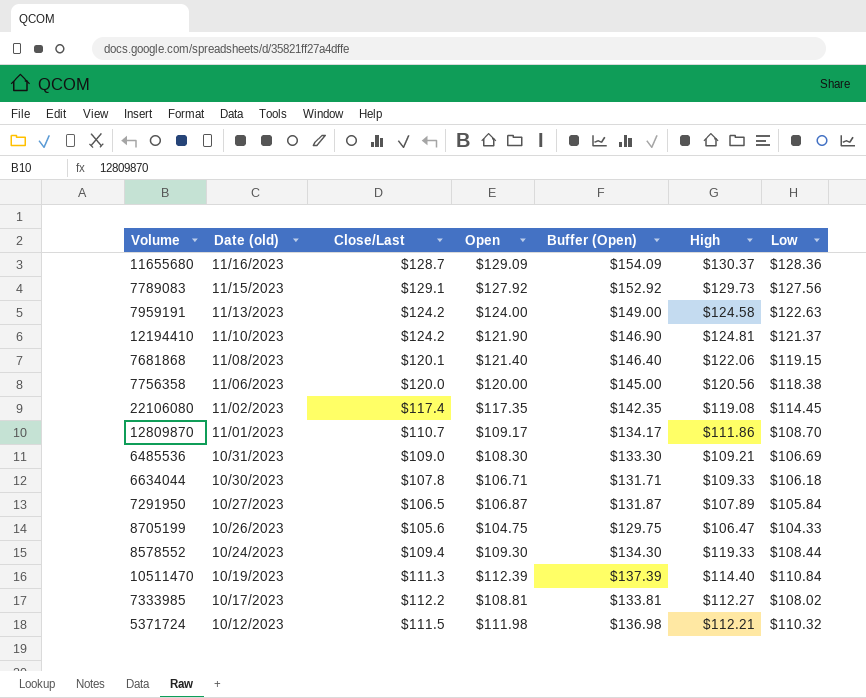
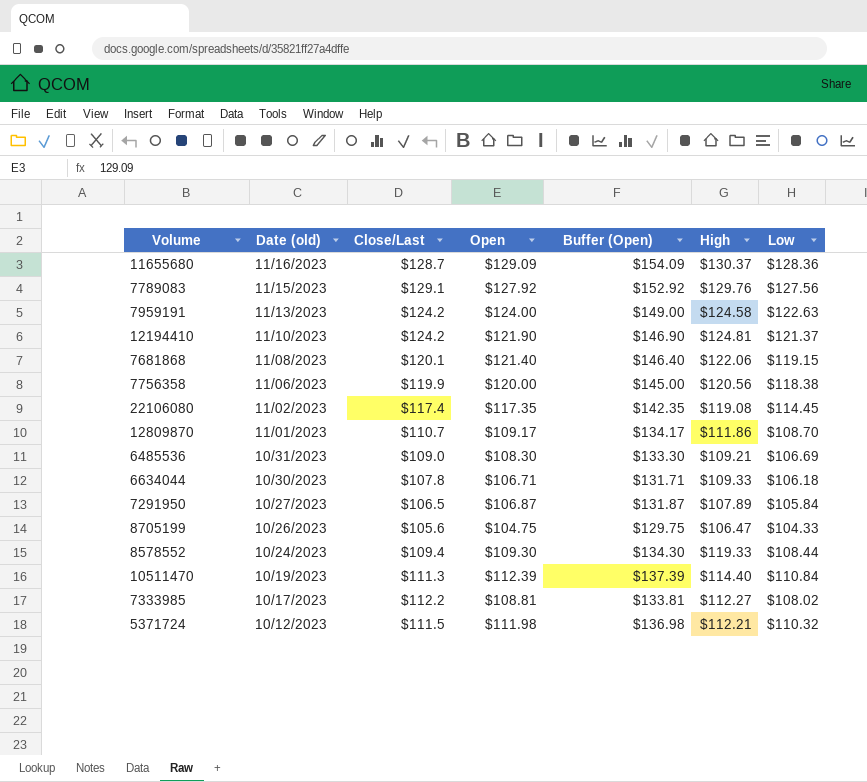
7789083 | High: $129.73 -> $129.76
7756358 | Close/Last: $120.0 -> $119.9

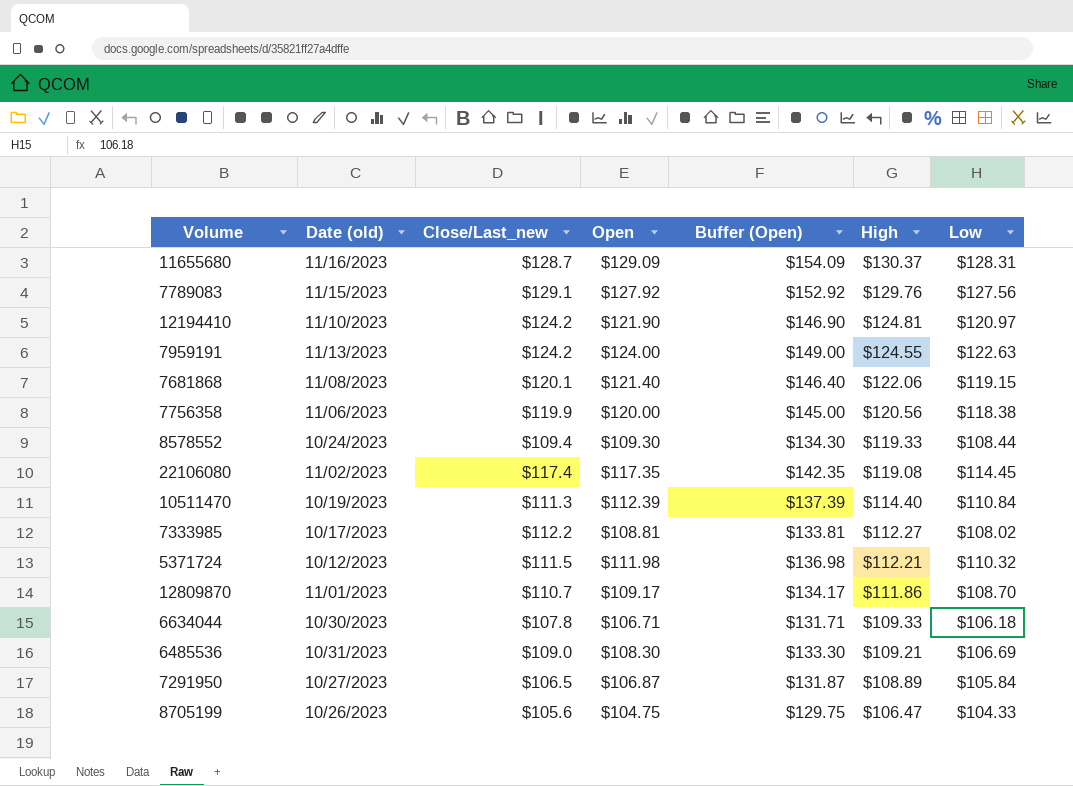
row order: Date (old) descending -> High descending
column name: Close/Last -> Close/Last_new
11655680 | Low: $128.36 -> $128.31
12194410 | Low: $121.37 -> $120.97
7959191 | High: $124.58 -> $124.55
7291950 | High: $107.89 -> $108.89

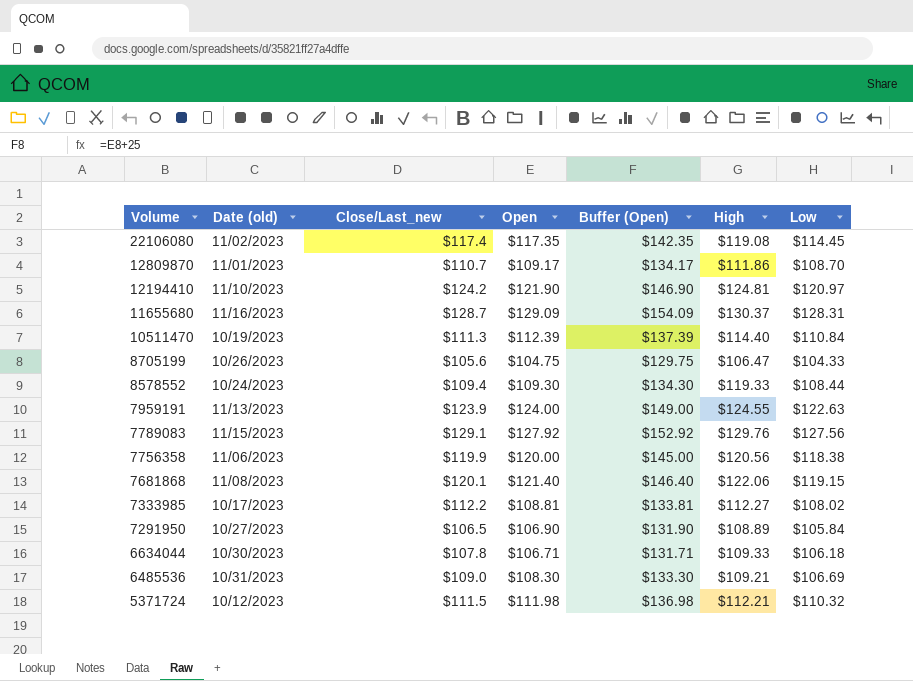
row order: High descending -> Volume descending
7959191 | Close/Last_new: $124.2 -> $123.9
7291950 | Open: $106.87 -> $106.90
7291950 | Buffer (Open): $131.87 -> $131.90

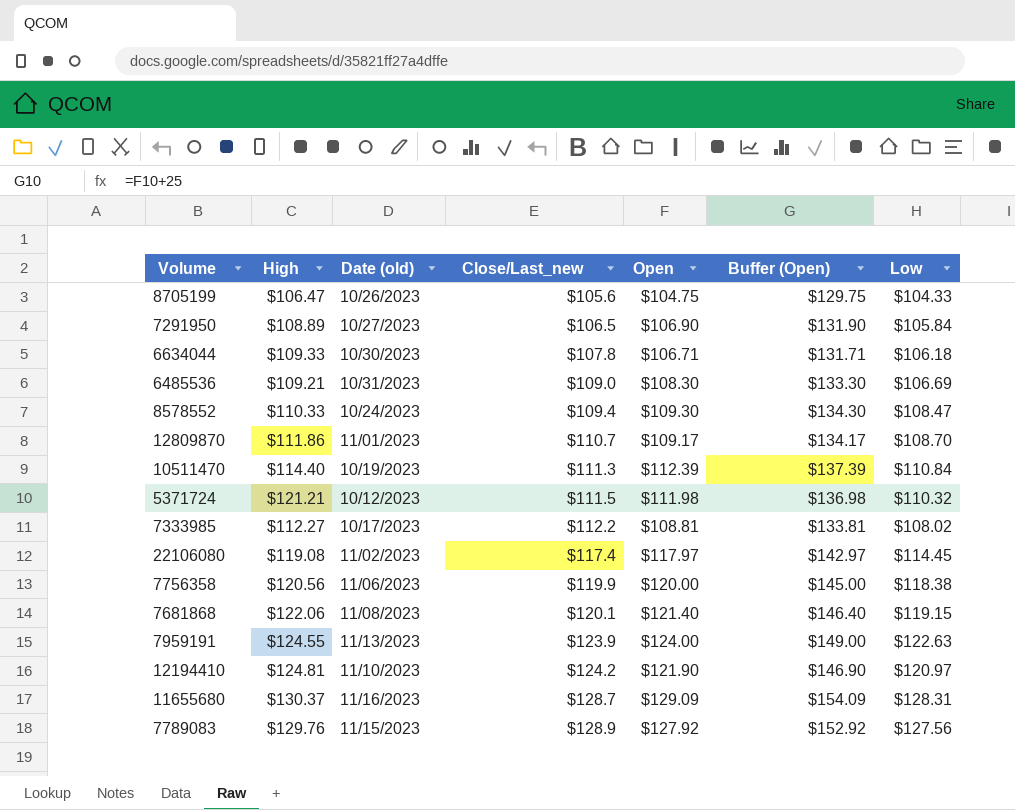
row order: Volume descending -> Close/Last_new ascending
column High | position: 6 -> 2
8578552 | High: $119.33 -> $110.33
8578552 | Low: $108.44 -> $108.47
5371724 | High: $112.21 -> $121.21
22106080 | Open: $117.35 -> $117.97
22106080 | Buffer (Open): $142.35 -> $142.97
7789083 | Close/Last_new: $129.1 -> $128.9

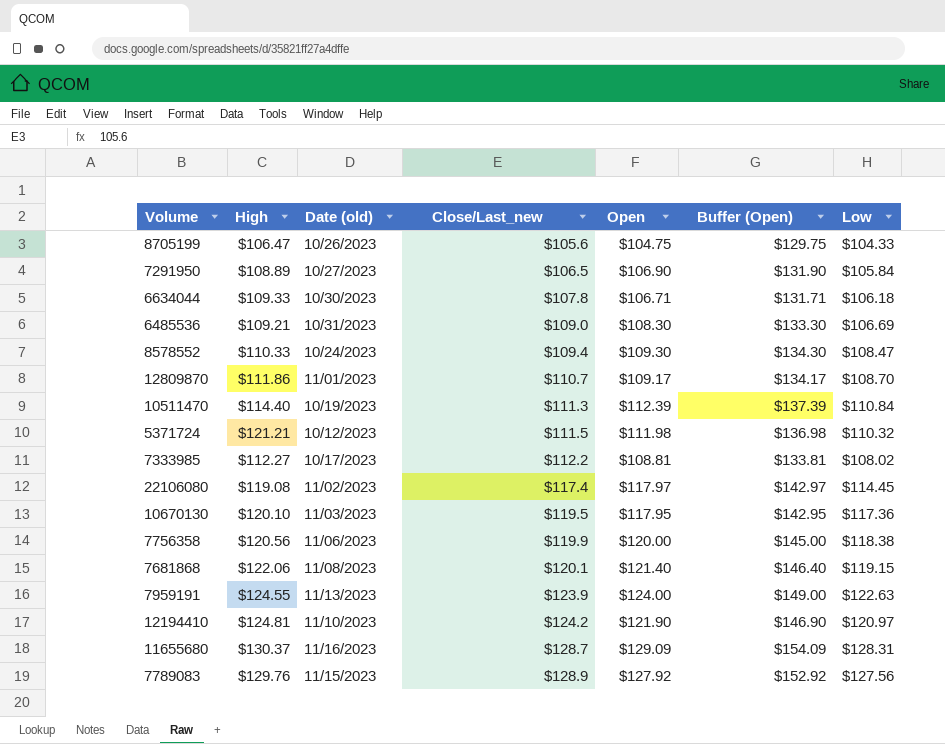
row 10670130: none -> $120.10 | 11/03/2023 | $119.5 | $117.95 | $142.95 | $117.36

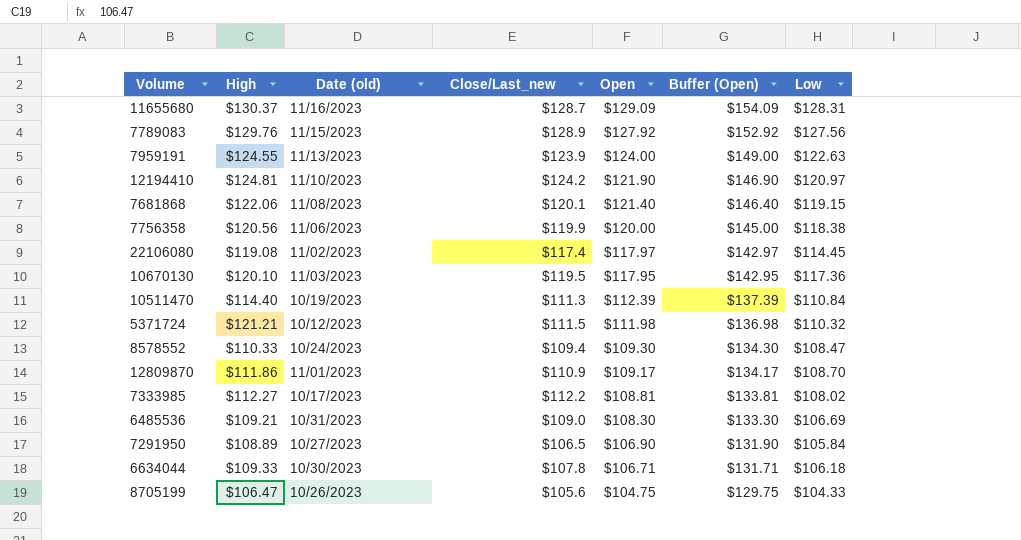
row order: Close/Last_new ascending -> Open descending
12809870 | Close/Last_new: $110.7 -> $110.9

